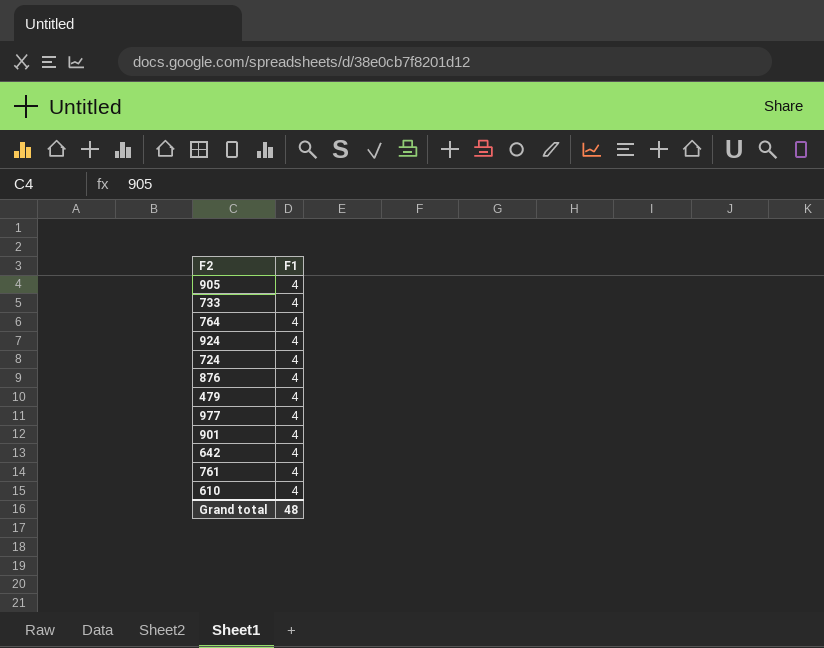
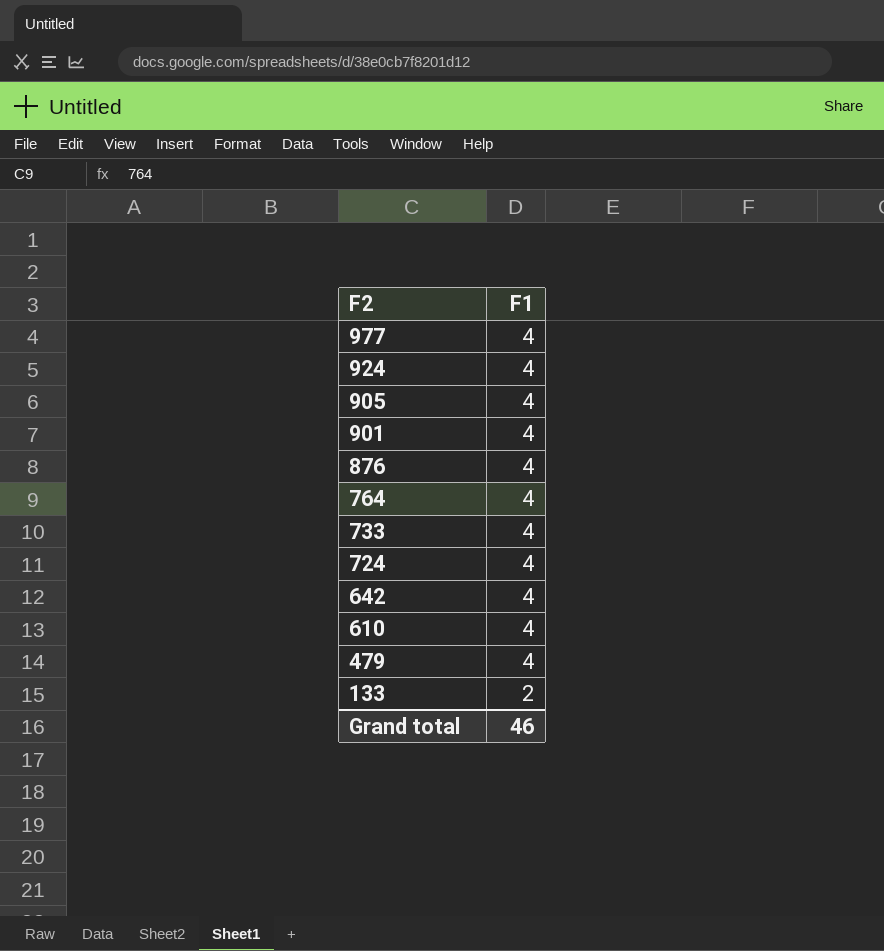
row order: none -> F2 descending
row 761: 4 -> none
row 133: none -> 2
Grand total | F1: 48 -> 46

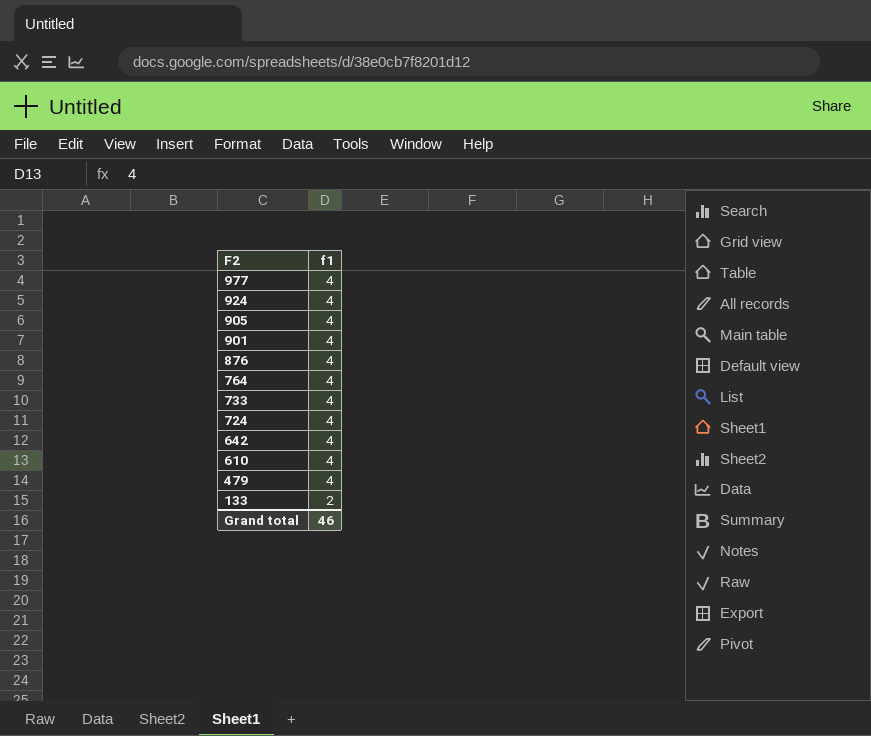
column name: F1 -> f1

